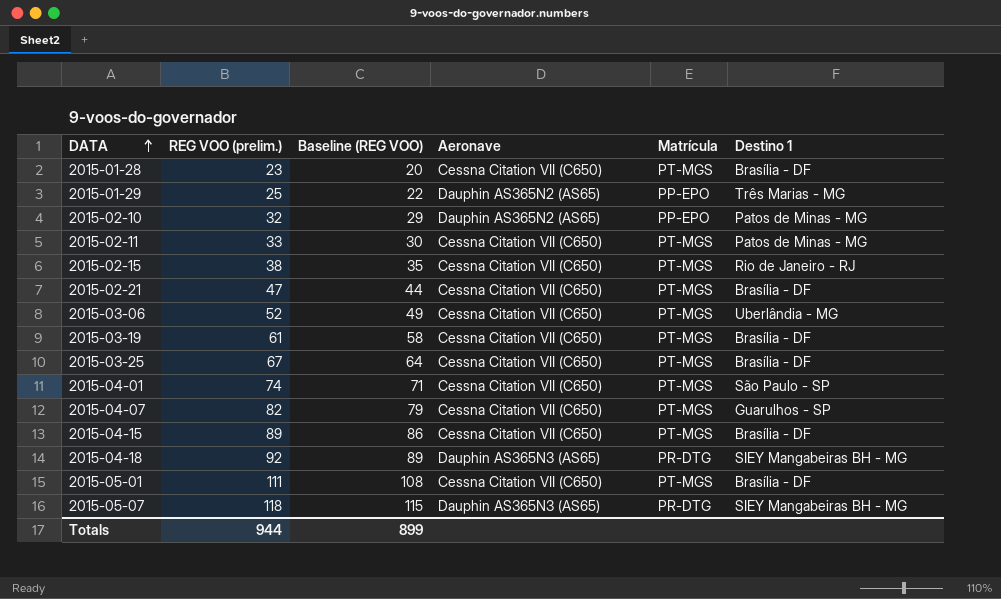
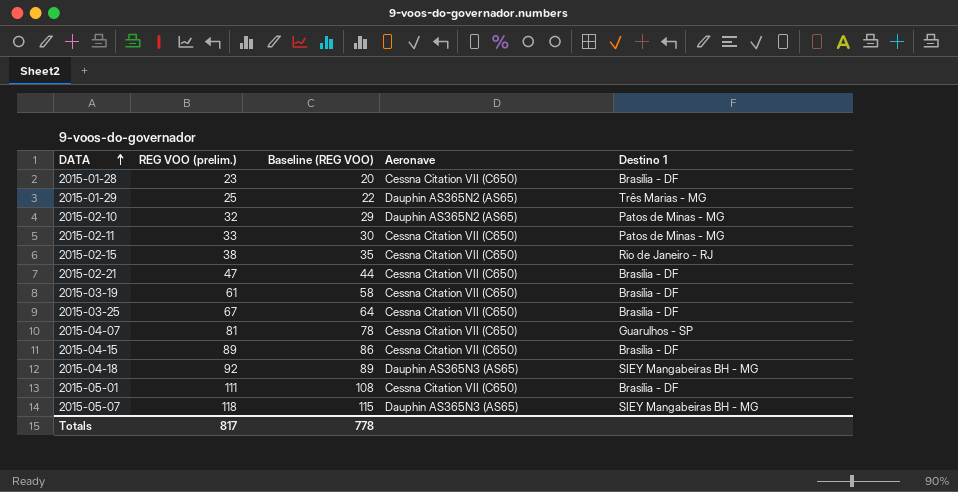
column Matrícula | position: 5 -> none
row 2015-03-06: 52 | 49 | Cessna Citation VII (C650) | PT-MGS | Uberlândia - MG -> none
row 2015-04-01: 74 | 71 | Cessna Citation VII (C650) | PT-MGS | São Paulo - SP -> none
2015-04-07 | REG VOO (prelim.): 82 -> 81
2015-04-07 | Baseline (REG VOO): 79 -> 78
Totals | REG VOO (prelim.): 944 -> 817
Totals | Baseline (REG VOO): 899 -> 778

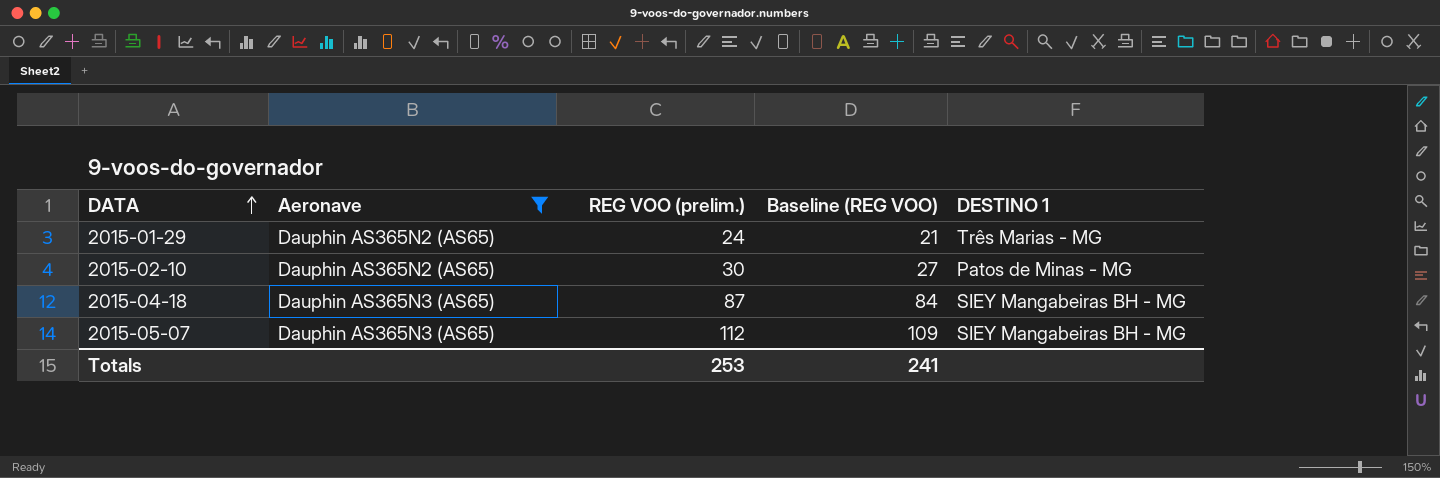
filter: none -> Aeronave != Cessna Citation VII (C650)
column Aeronave | position: 4 -> 2
column name: Destino 1 -> DESTINO 1
2015-01-29 | REG VOO (prelim.): 25 -> 24
2015-01-29 | Baseline (REG VOO): 22 -> 21
2015-02-10 | REG VOO (prelim.): 32 -> 30
2015-02-10 | Baseline (REG VOO): 29 -> 27
2015-04-18 | REG VOO (prelim.): 92 -> 87
2015-04-18 | Baseline (REG VOO): 89 -> 84
2015-05-07 | REG VOO (prelim.): 118 -> 112
2015-05-07 | Baseline (REG VOO): 115 -> 109
Totals | REG VOO (prelim.): 817 -> 253
Totals | Baseline (REG VOO): 778 -> 241

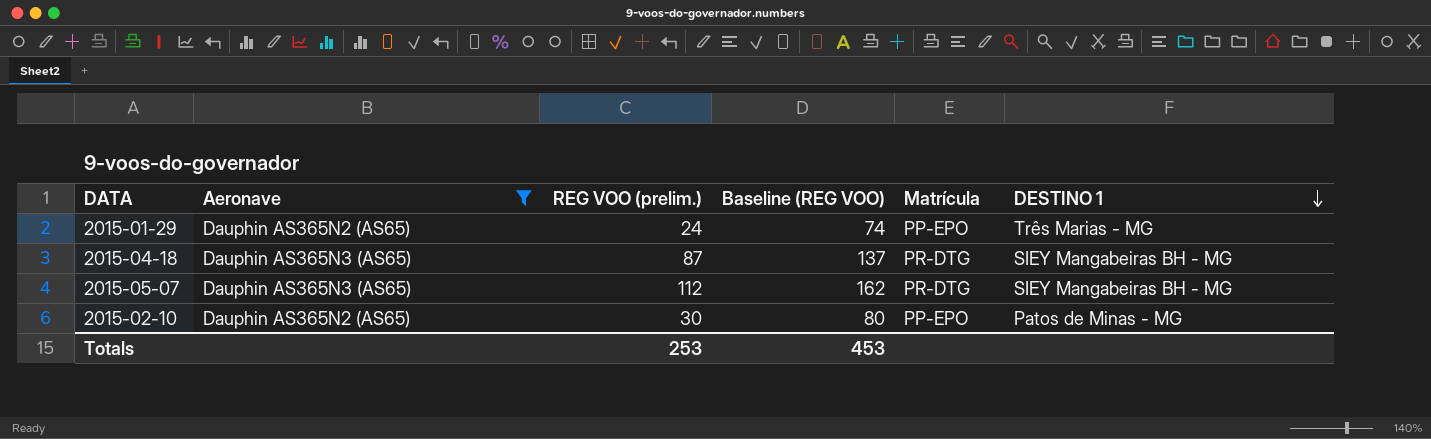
row order: DATA ascending -> DESTINO 1 descending
column Baseline (REG VOO) | formula: [REG VOO (prelim.)] - 3 -> [REG VOO (prelim.)] + 50
column Matrícula | position: none -> 5
Totals | Baseline (REG VOO): 241 -> 453

